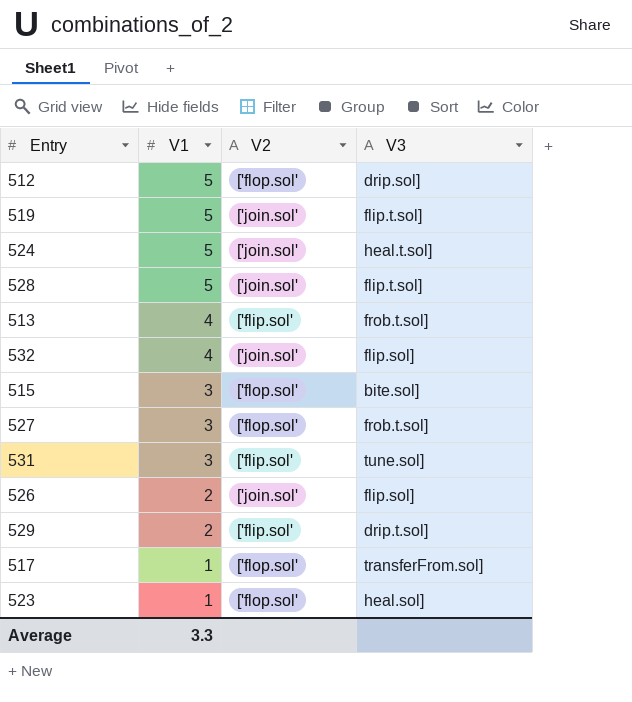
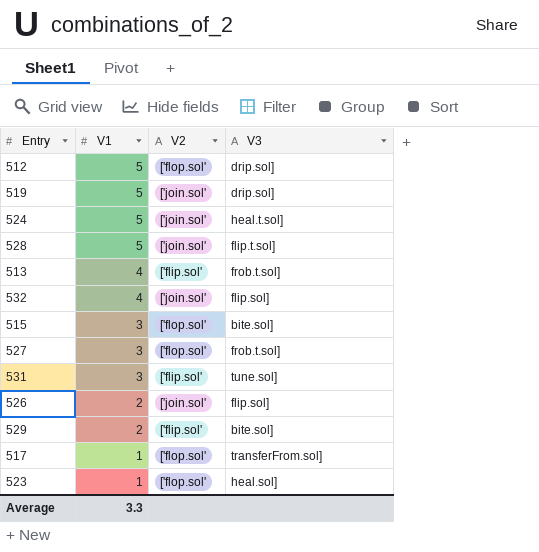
519 | V3: flip.t.sol] -> drip.sol]
529 | V3: drip.t.sol] -> bite.sol]

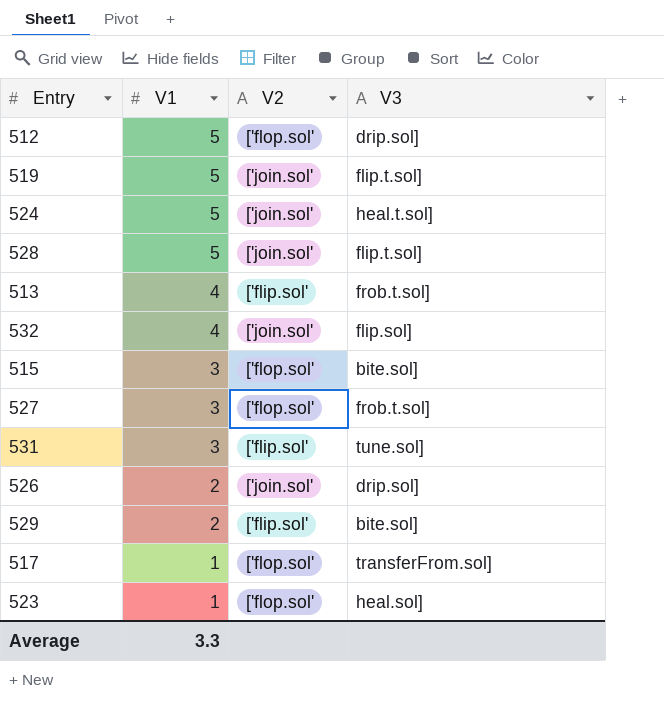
519 | V3: drip.sol] -> flip.t.sol]
526 | V3: flip.sol] -> drip.sol]

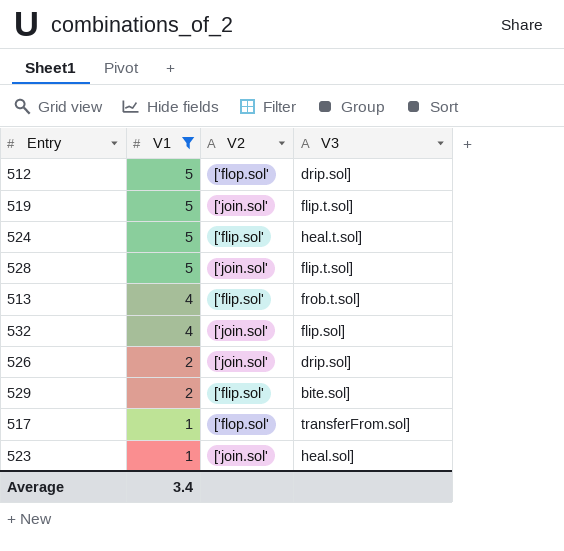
filter: none -> V1 != 3
524 | V2: ['join.sol' -> ['flip.sol'
523 | V2: ['flop.sol' -> ['join.sol'
Average | V1: 3.3 -> 3.4

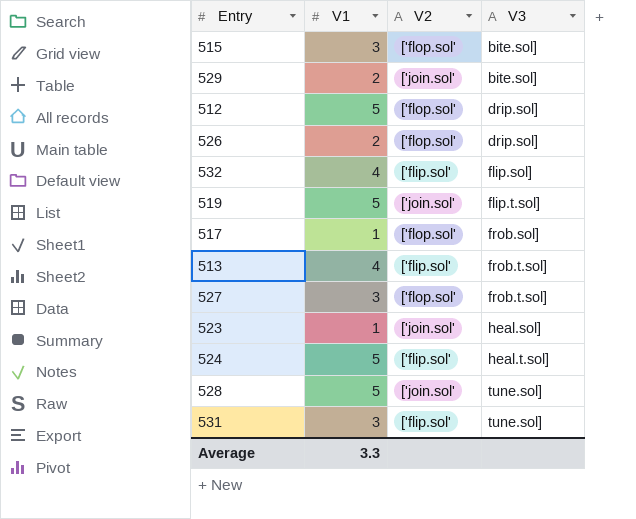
filter: V1 != 3 -> none
row order: V1 descending -> V3 ascending
529 | V2: ['flip.sol' -> ['join.sol'
526 | V2: ['join.sol' -> ['flop.sol'
532 | V2: ['join.sol' -> ['flip.sol'
517 | V3: transferFrom.sol] -> frob.sol]
528 | V3: flip.t.sol] -> tune.sol]
Average | V1: 3.4 -> 3.3

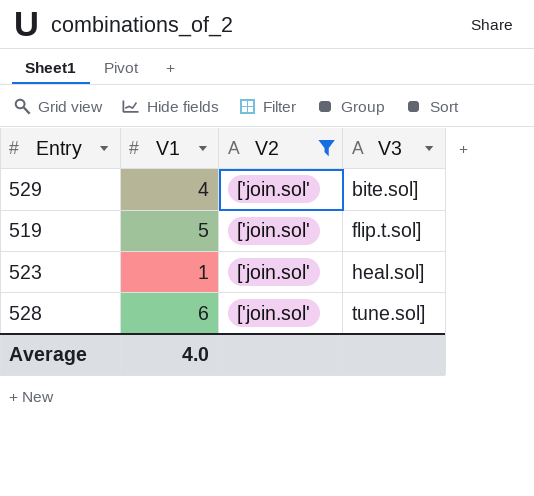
filter: none -> V2 = ['join.sol'
529 | V1: 2 -> 4
528 | V1: 5 -> 6
Average | V1: 3.3 -> 4.0

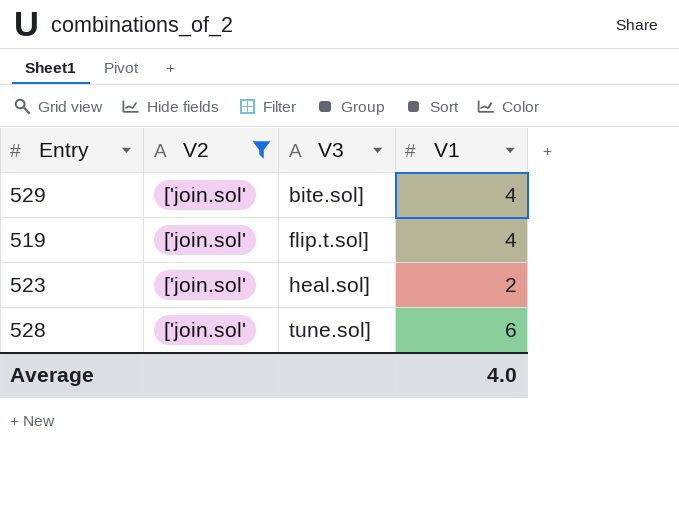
column V1 | position: 2 -> 4
519 | V1: 5 -> 4
523 | V1: 1 -> 2

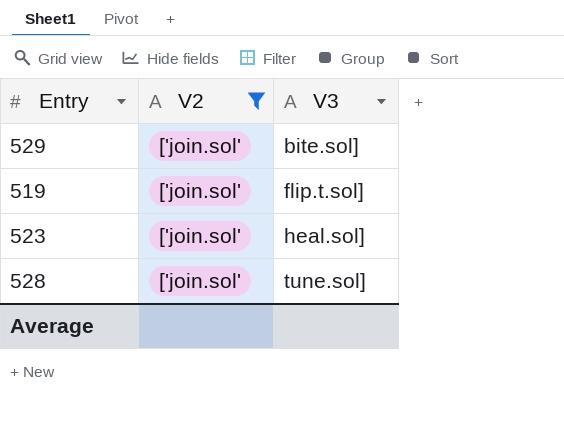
column V1 | position: 4 -> none

